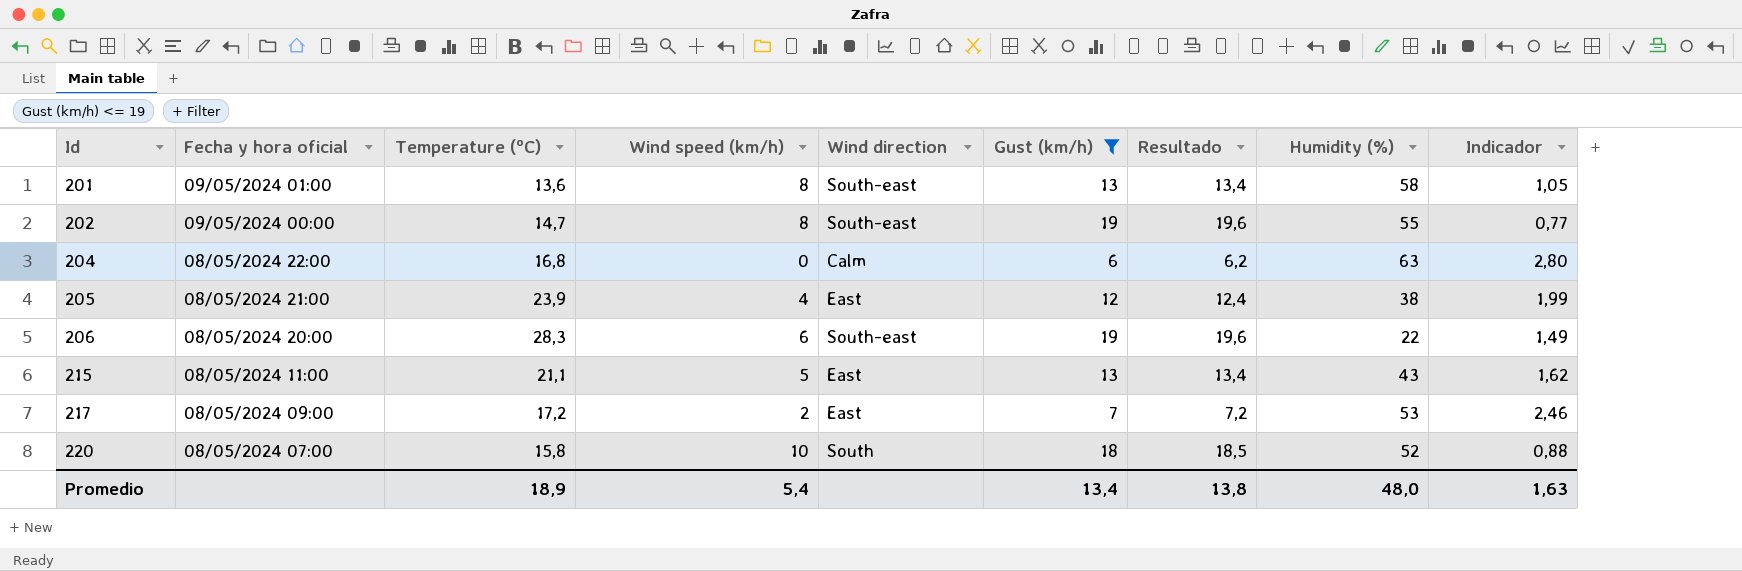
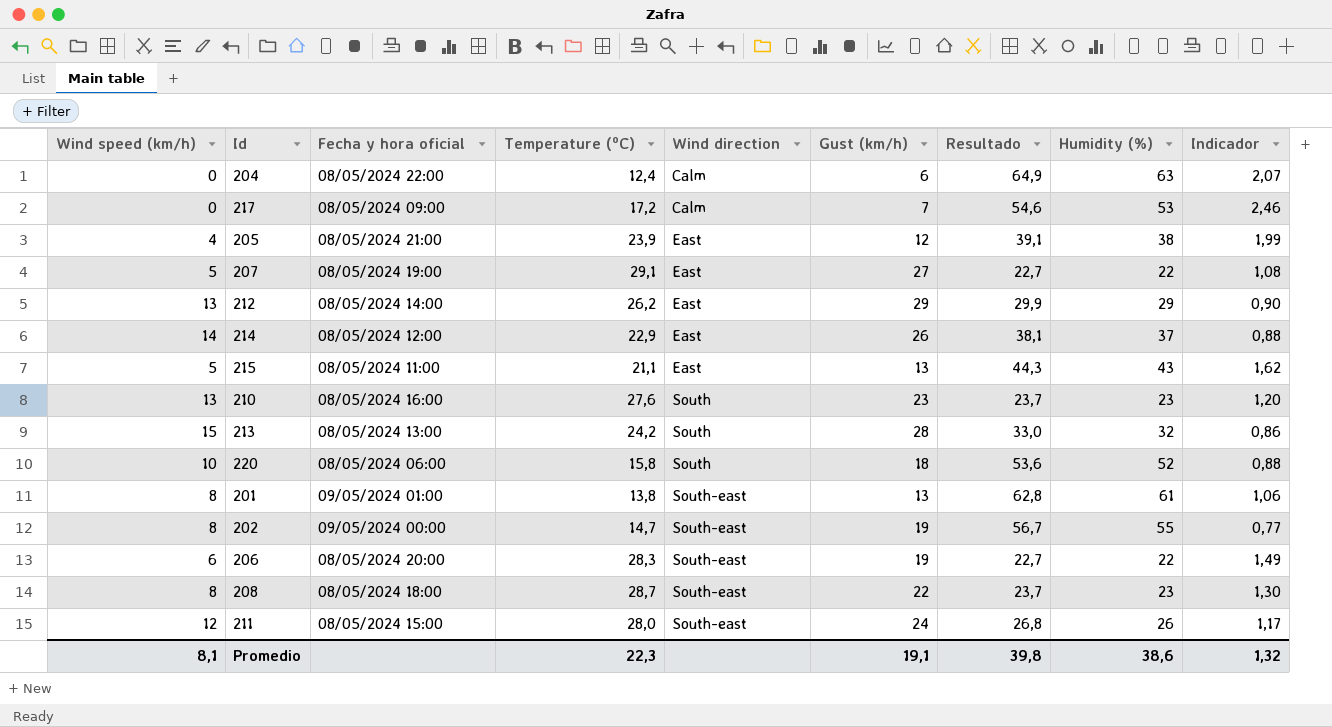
filter: Gust (km/h) <= 19 -> none
row order: Id ascending -> Wind direction ascending
column Wind speed (km/h) | position: 4 -> 1
column Resultado | formula: [Gust (km/h)] * 1,03 -> [Humidity (%)] * 1,03
204 | Temperature (ºC): 16,8 -> 12,4
204 | Indicador: 2,80 -> 2,07
217 | Wind speed (km/h): 2 -> 0
217 | Wind direction: East -> Calm
220 | Fecha y hora oficial: 08/05/2024 07:00 -> 08/05/2024 06:00
201 | Temperature (ºC): 13,6 -> 13,8
201 | Humidity (%): 58 -> 61
201 | Indicador: 1,05 -> 1,06
Promedio | Wind speed (km/h): 5,4 -> 8,1
Promedio | Temperature (ºC): 18,9 -> 22,3
Promedio | Gust (km/h): 13,4 -> 19,1
Promedio | Resultado: 13,8 -> 39,8
Promedio | Humidity (%): 48,0 -> 38,6
Promedio | Indicador: 1,63 -> 1,32

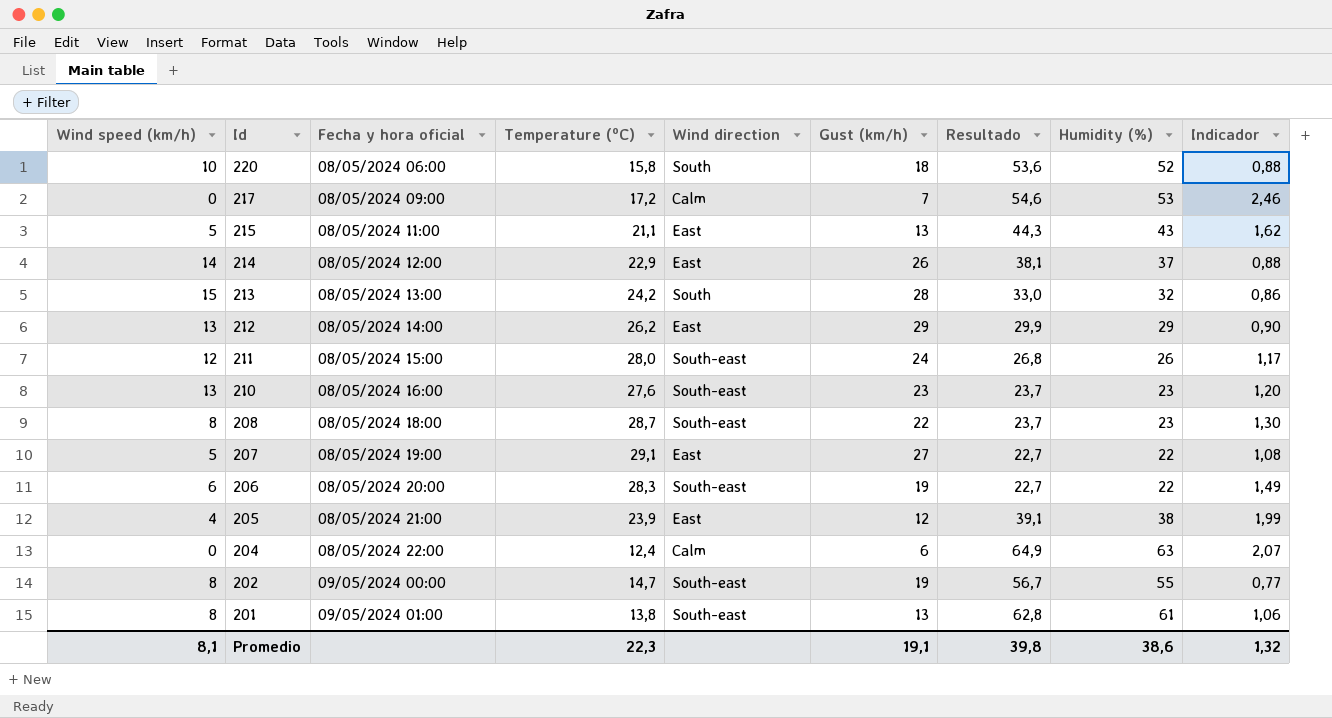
row order: Wind direction ascending -> Id descending
210 | Wind direction: South -> South-east

